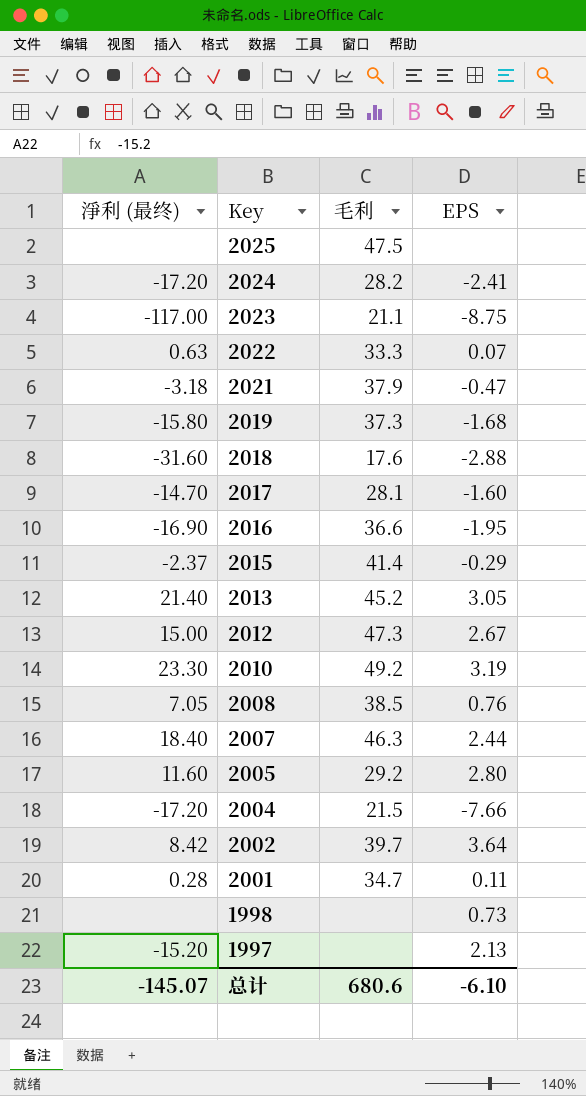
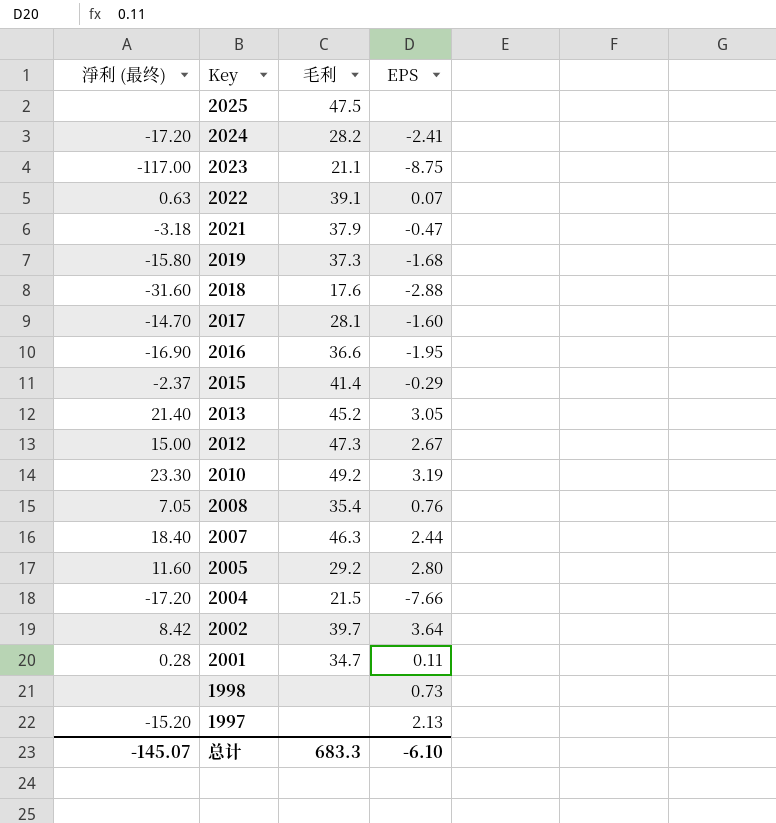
2022 | 毛利: 33.3 -> 39.1
2008 | 毛利: 38.5 -> 35.4
总计 | 毛利: 680.6 -> 683.3

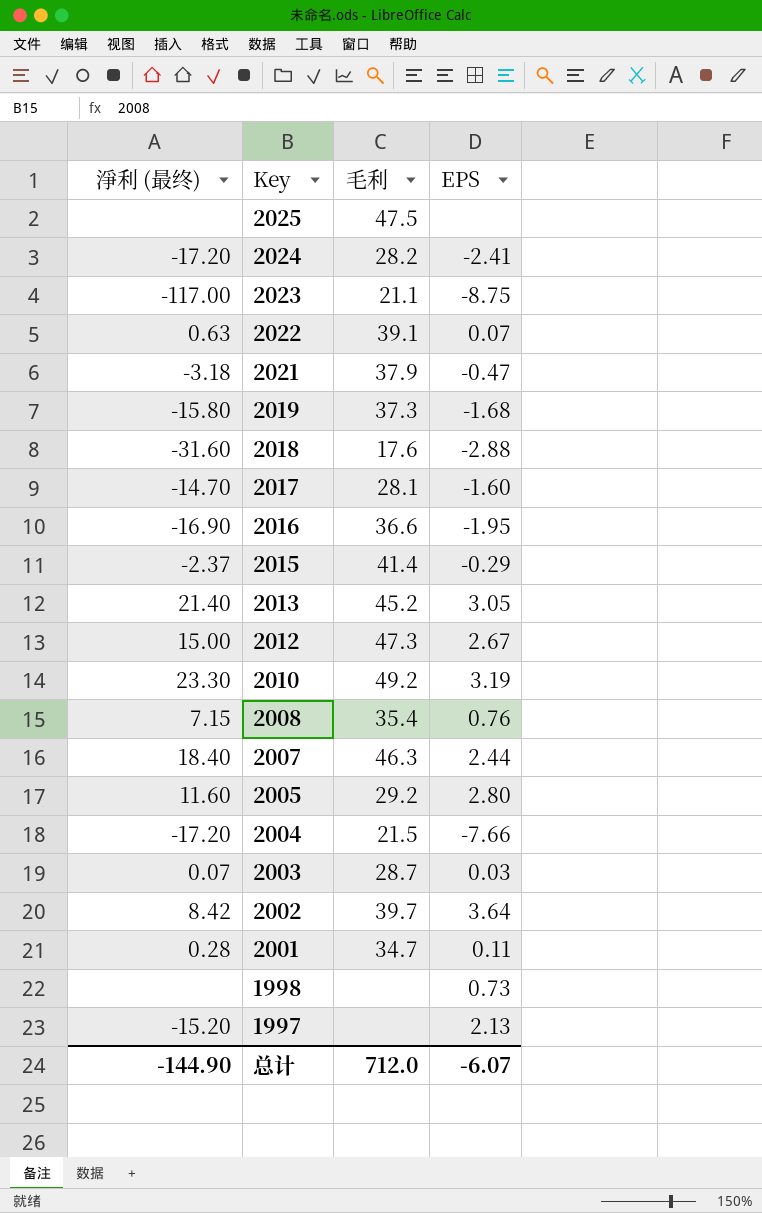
2008 | 淨利 (最终): 7.05 -> 7.15
row 2003: none -> 0.07 | 28.7 | 0.03
总计 | 淨利 (最终): -145.07 -> -144.90
总计 | 毛利: 683.3 -> 712.0
总计 | EPS: -6.10 -> -6.07

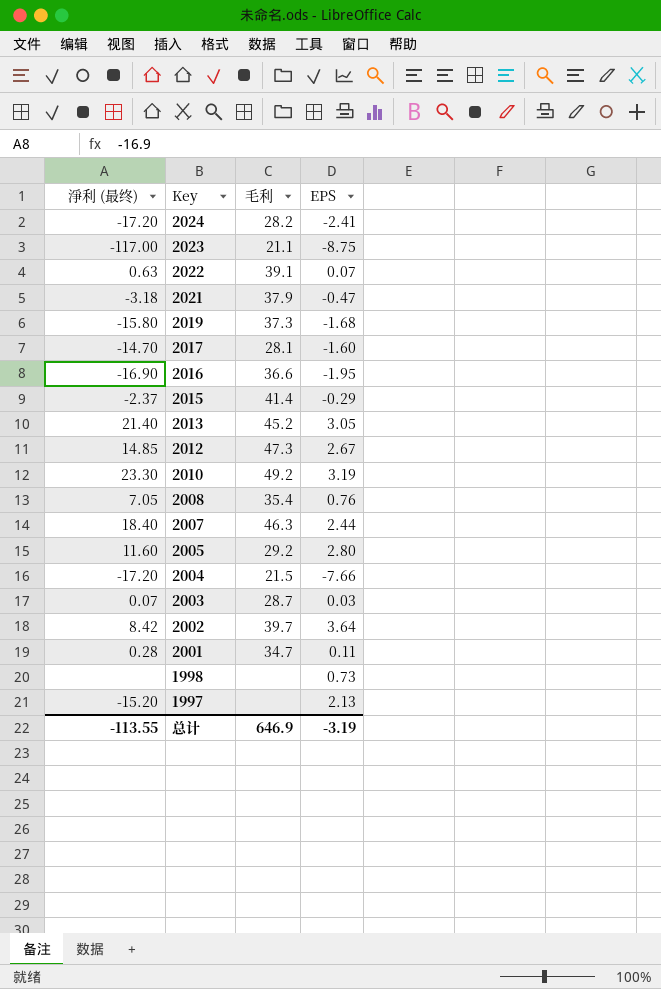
row 2025: none | 47.5 | none -> none
row 2018: -31.60 | 17.6 | -2.88 -> none
2012 | 淨利 (最终): 15.00 -> 14.85
2008 | 淨利 (最终): 7.15 -> 7.05
总计 | 淨利 (最终): -144.90 -> -113.55
总计 | 毛利: 712.0 -> 646.9
总计 | EPS: -6.07 -> -3.19

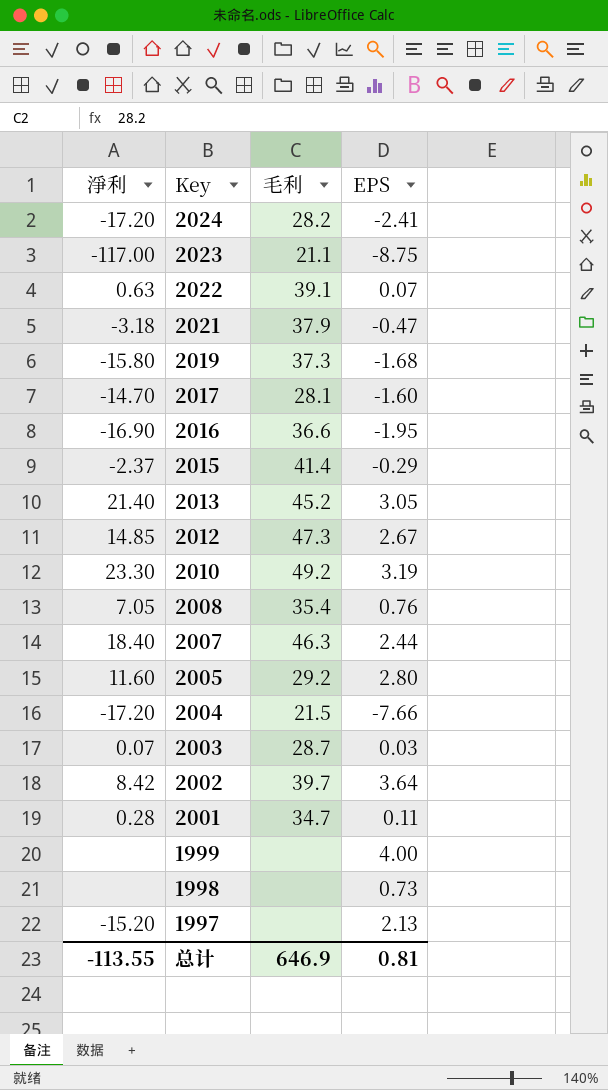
column name: 淨利 (最终) -> 淨利
row 1999: none -> none | none | 4.00
总计 | EPS: -3.19 -> 0.81

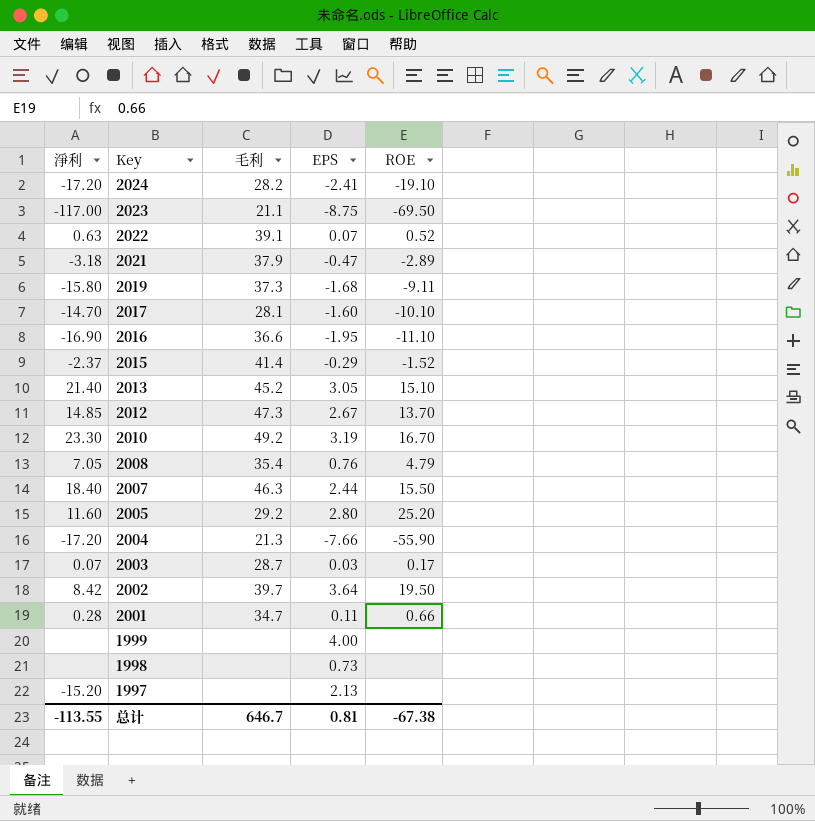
column ROE | position: none -> 5
2004 | 毛利: 21.5 -> 21.3
总计 | 毛利: 646.9 -> 646.7

